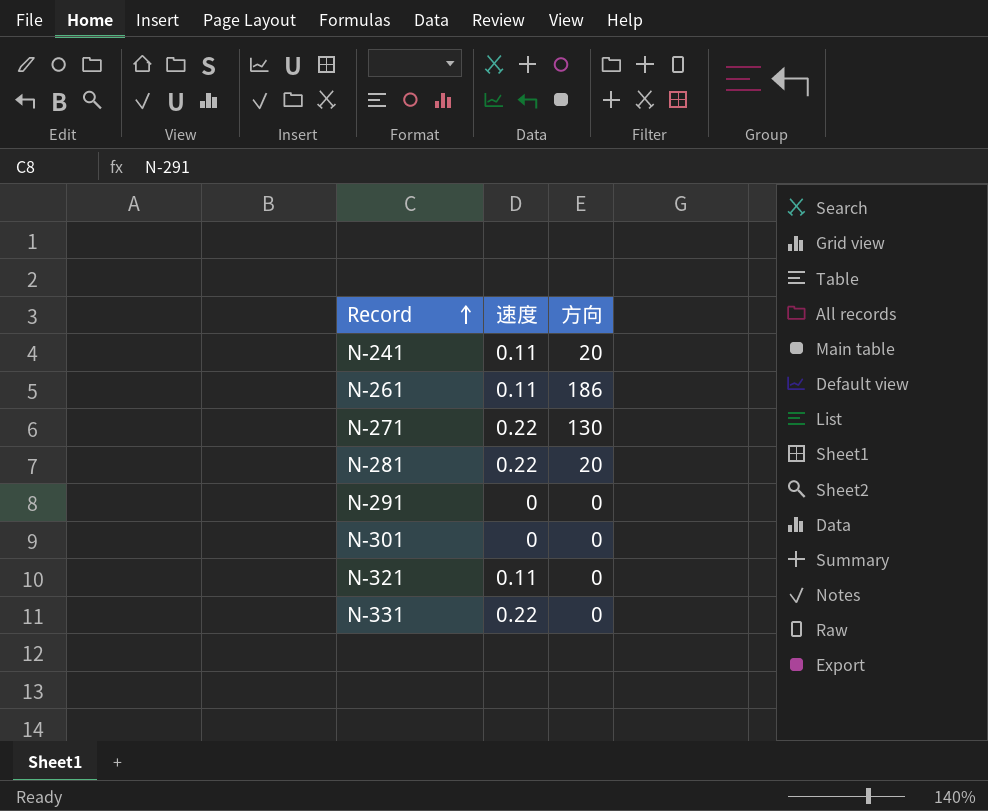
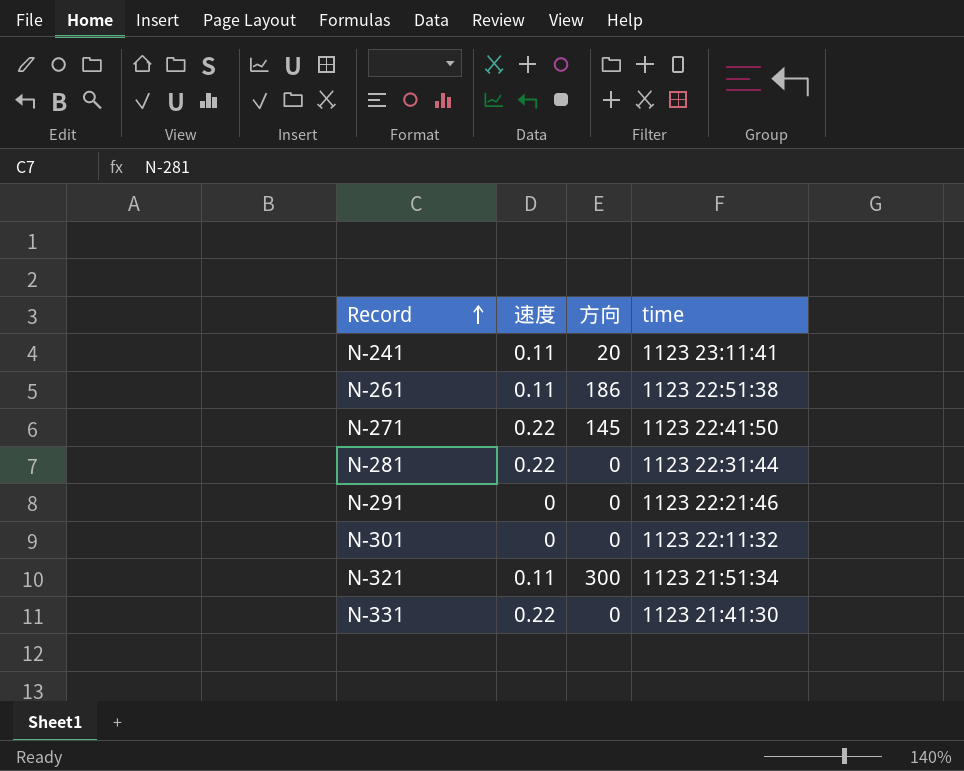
column time | position: none -> 4
N-271 | 方向: 130 -> 145
N-281 | 方向: 20 -> 0
N-321 | 方向: 0 -> 300

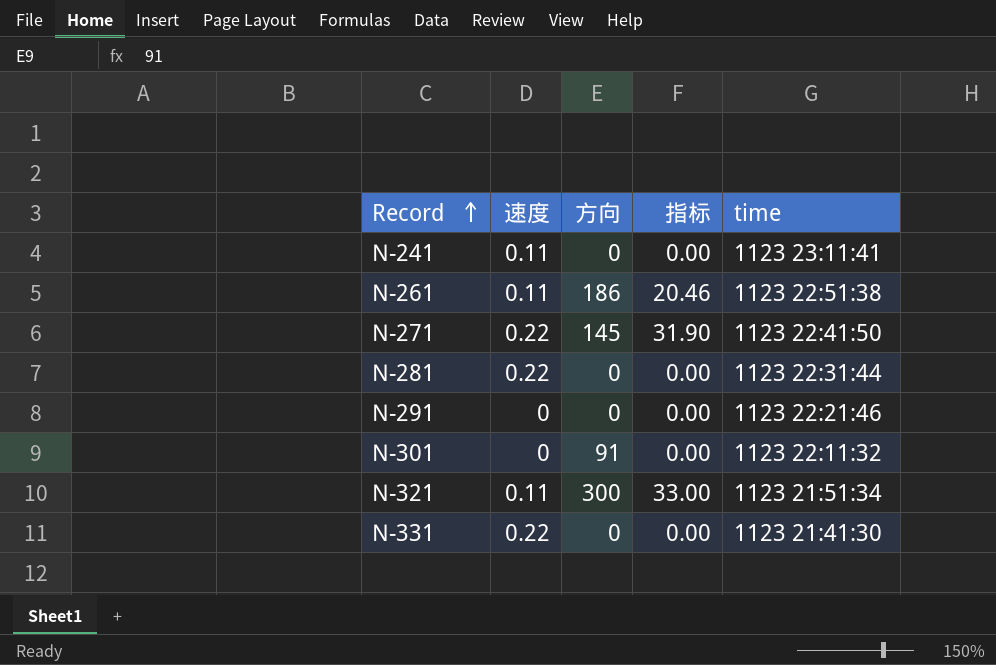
column 指标 | formula: none -> [速度] * [方向]
N-241 | 方向: 20 -> 0
N-301 | 方向: 0 -> 91

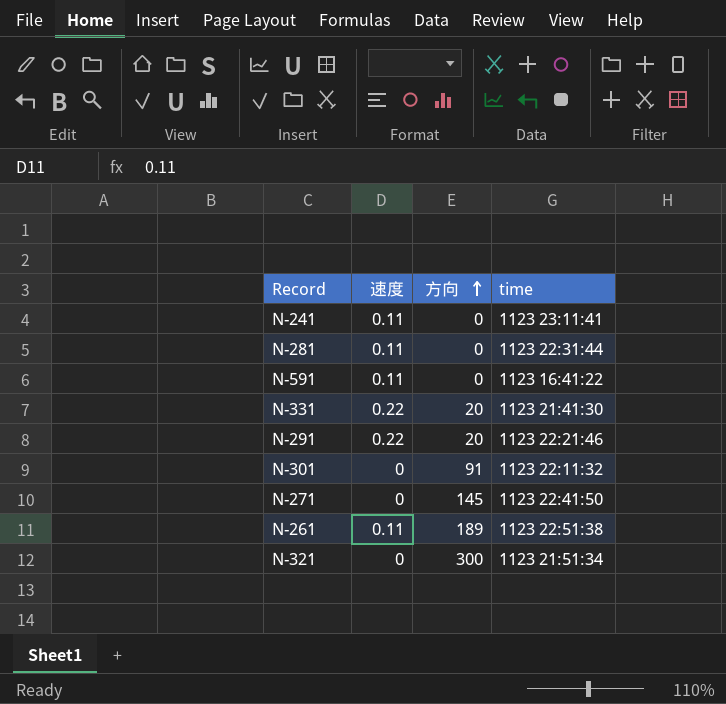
row order: Record ascending -> 方向 ascending
column 指标 | formula: [速度] * [方向] -> none
N-281 | 速度: 0.22 -> 0.11
row N-591: none -> 0.11 | 0 | 1123 16:41:22
N-331 | 方向: 0 -> 20
N-291 | 速度: 0 -> 0.22
N-291 | 方向: 0 -> 20
N-271 | 速度: 0.22 -> 0
N-261 | 方向: 186 -> 189
N-321 | 速度: 0.11 -> 0

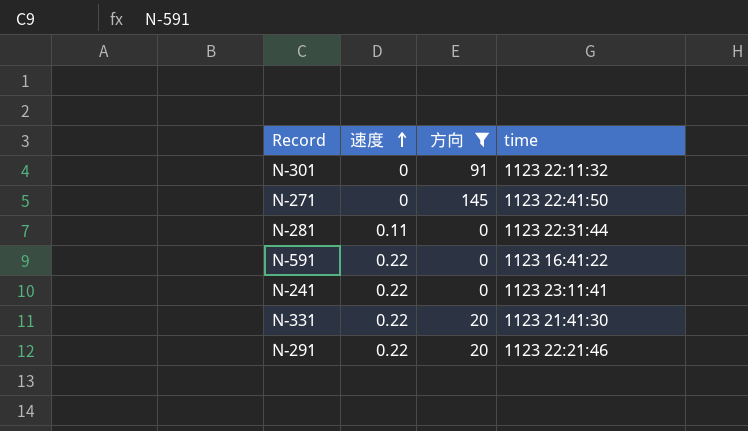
filter: none -> 方向 <= 145
row order: 方向 ascending -> 速度 ascending
N-591 | 速度: 0.11 -> 0.22
N-241 | 速度: 0.11 -> 0.22

